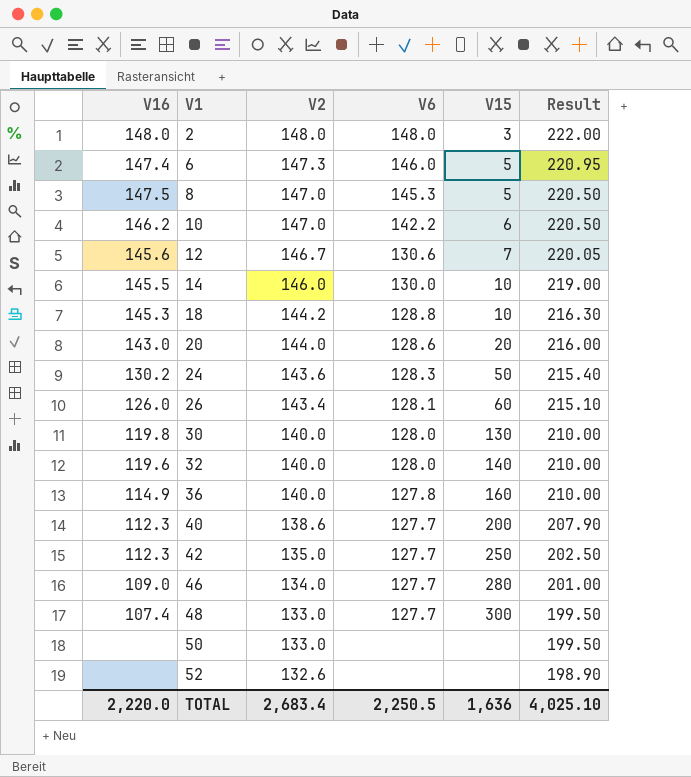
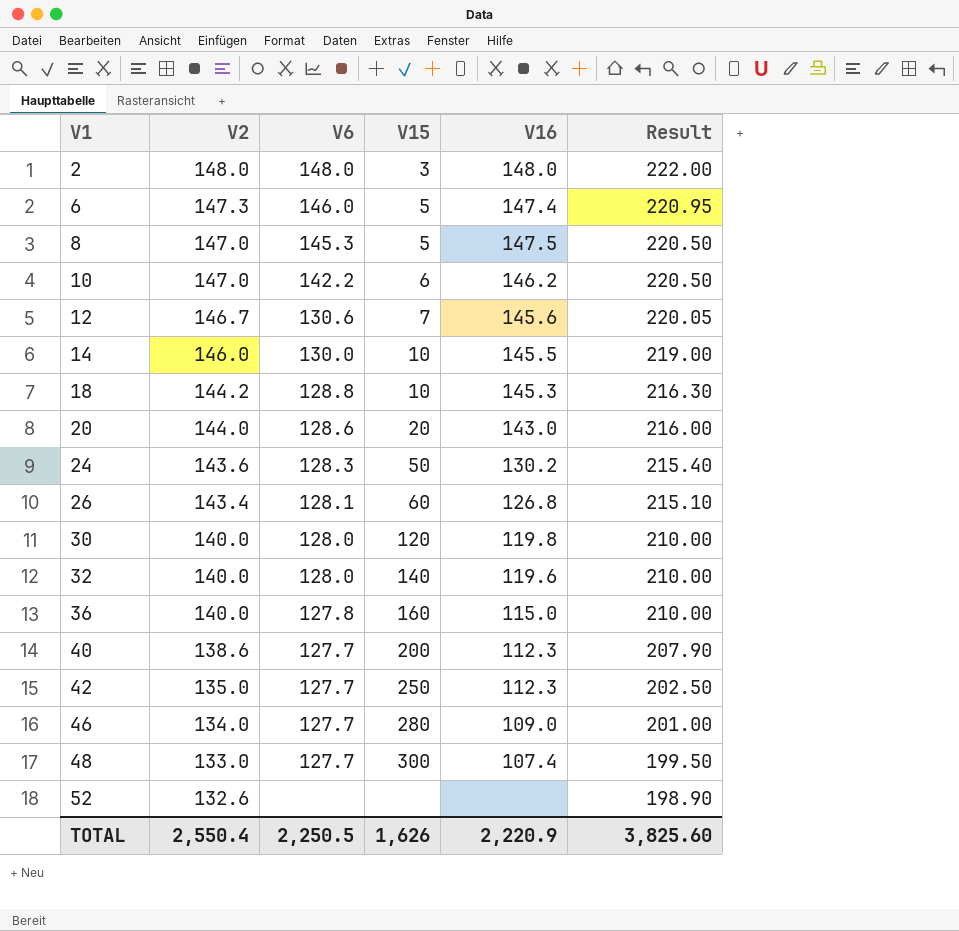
column V16 | position: 1 -> 5
row 50: none | 133.0 | none | none | 199.50 -> none
26 | V16: 126.0 -> 126.8
30 | V15: 130 -> 120
36 | V16: 114.9 -> 115.0
TOTAL | V2: 2,683.4 -> 2,550.4
TOTAL | V15: 1,636 -> 1,626
TOTAL | V16: 2,220.0 -> 2,220.9
TOTAL | Result: 4,025.10 -> 3,825.60

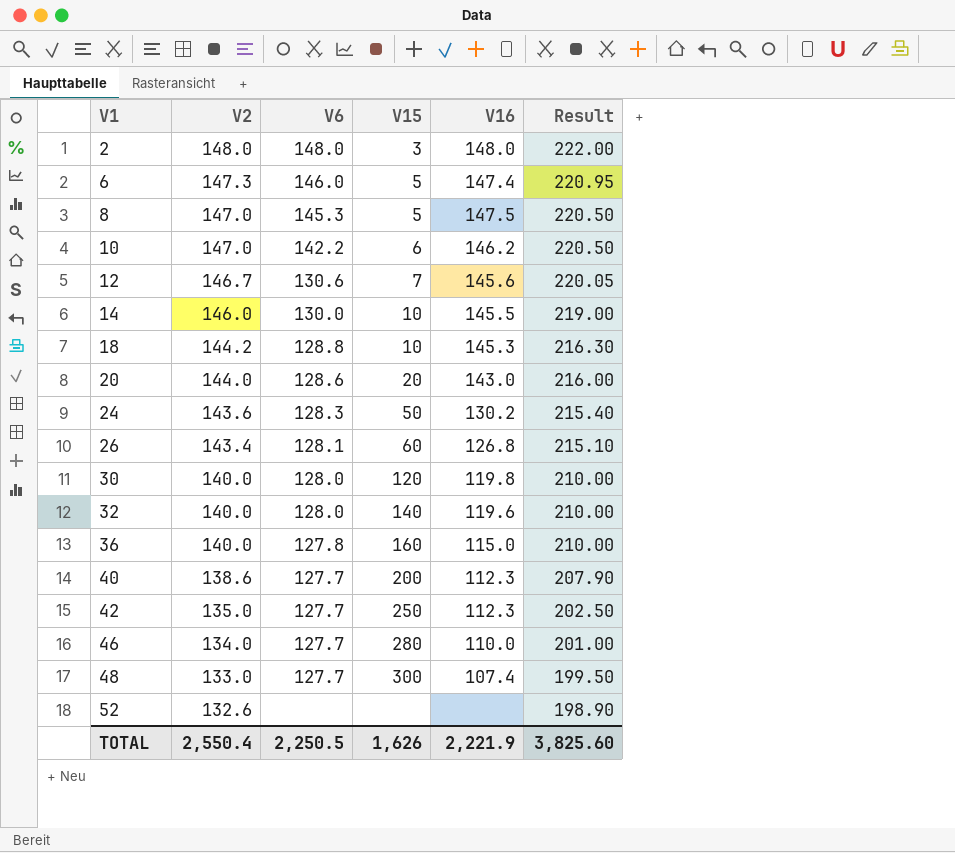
46 | V16: 109.0 -> 110.0
TOTAL | V16: 2,220.9 -> 2,221.9

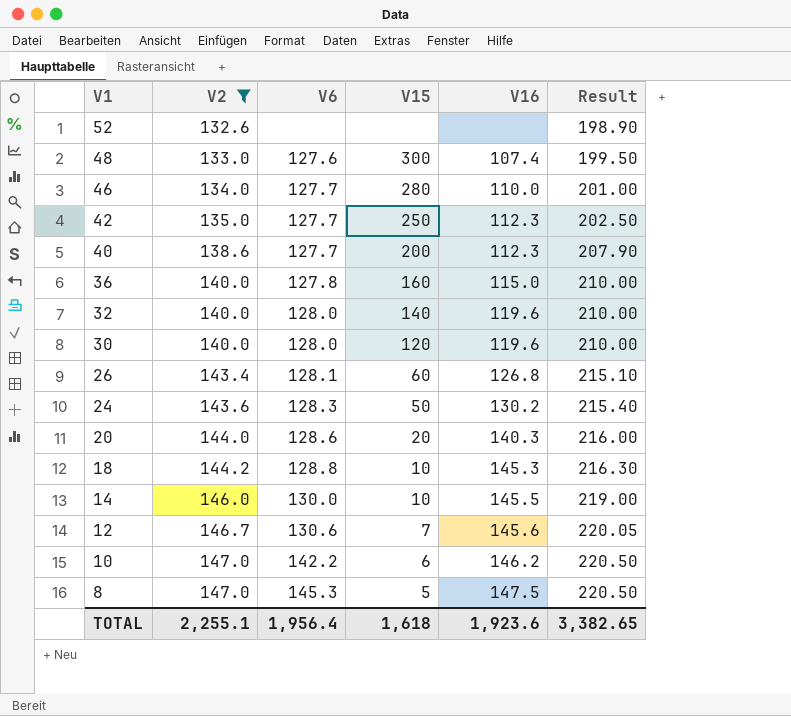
filter: none -> V2 <= 147.0
row order: V1 ascending -> V1 descending
48 | V6: 127.7 -> 127.6
30 | V16: 119.8 -> 119.6
20 | V16: 143.0 -> 140.3
TOTAL | V2: 2,550.4 -> 2,255.1
TOTAL | V6: 2,250.5 -> 1,956.4
TOTAL | V15: 1,626 -> 1,618
TOTAL | V16: 2,221.9 -> 1,923.6
TOTAL | Result: 3,825.60 -> 3,382.65

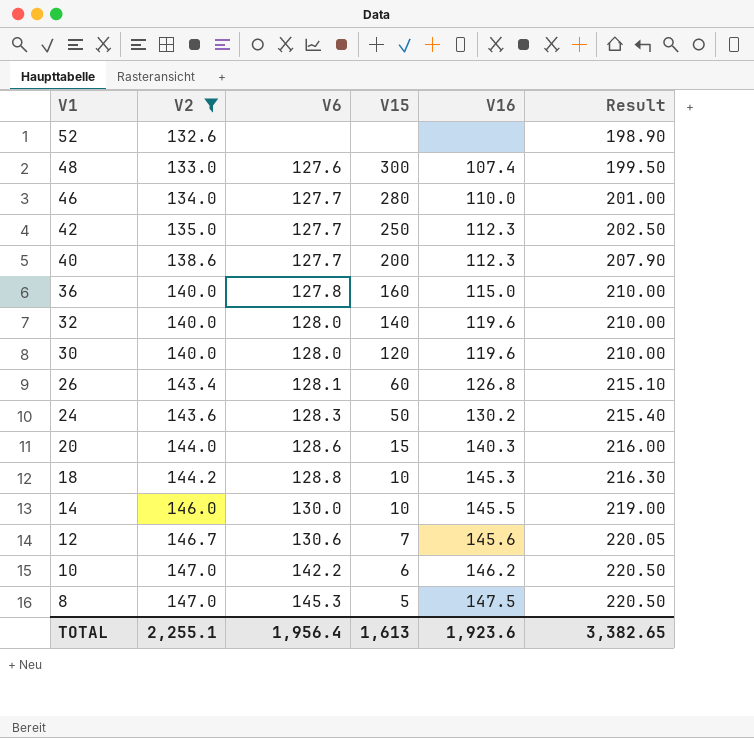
20 | V15: 20 -> 15
TOTAL | V15: 1,618 -> 1,613

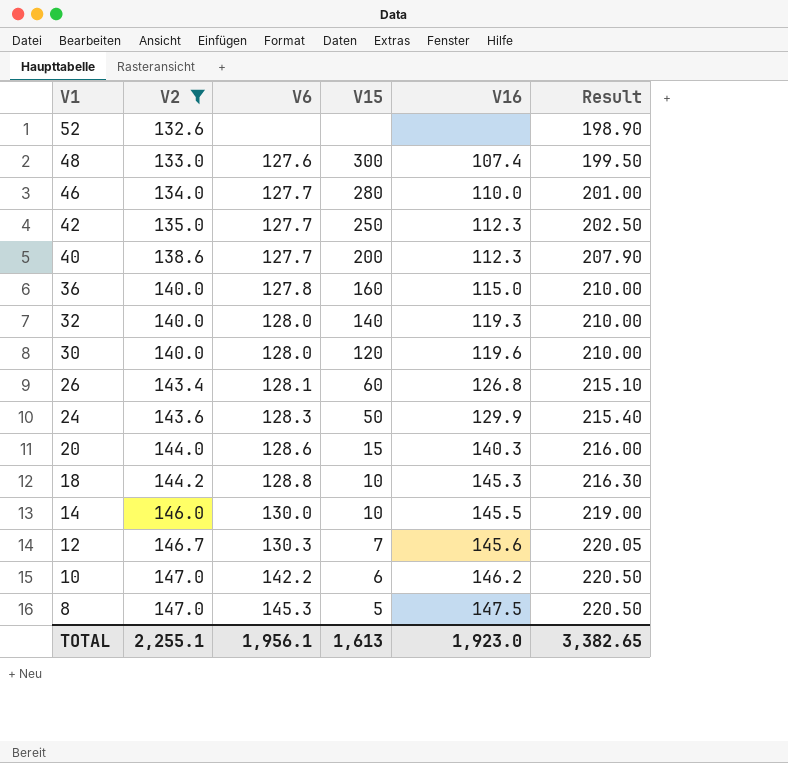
32 | V16: 119.6 -> 119.3
24 | V16: 130.2 -> 129.9
12 | V6: 130.6 -> 130.3
TOTAL | V6: 1,956.4 -> 1,956.1
TOTAL | V16: 1,923.6 -> 1,923.0

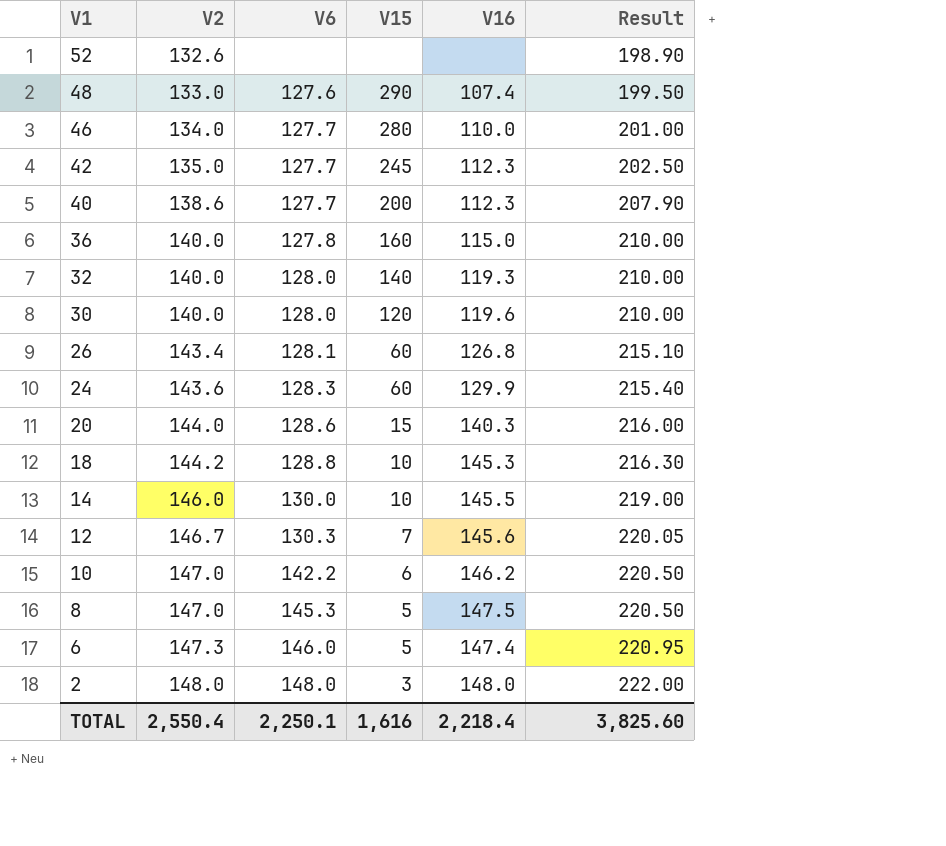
filter: V2 <= 147.0 -> none
48 | V15: 300 -> 290
42 | V15: 250 -> 245
24 | V15: 50 -> 60
TOTAL | V2: 2,255.1 -> 2,550.4
TOTAL | V6: 1,956.1 -> 2,250.1
TOTAL | V15: 1,613 -> 1,616
TOTAL | V16: 1,923.0 -> 2,218.4
TOTAL | Result: 3,382.65 -> 3,825.60

